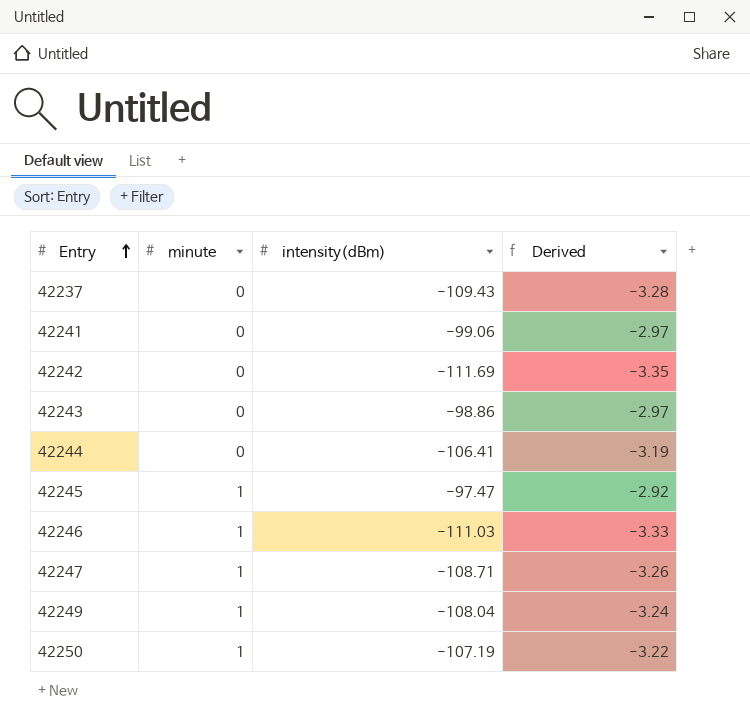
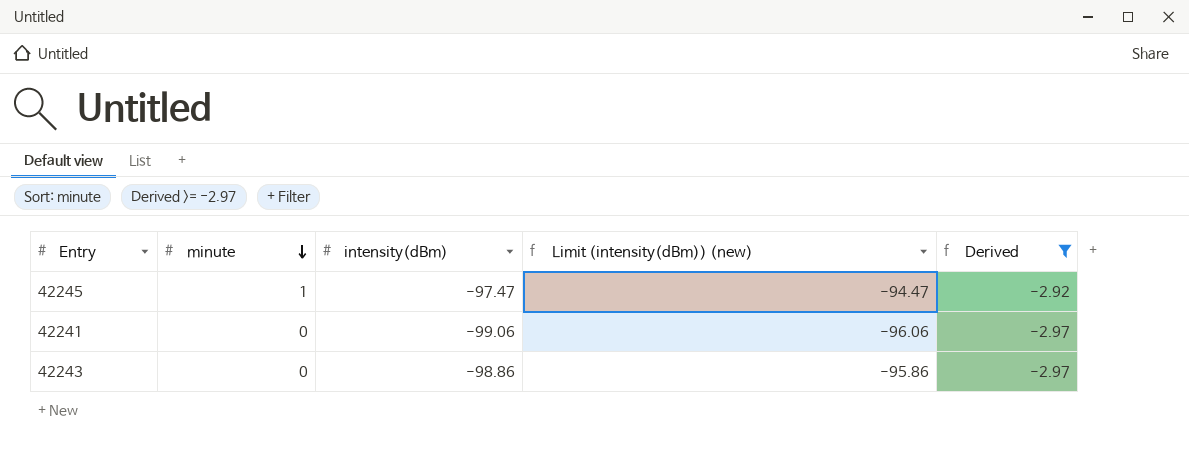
filter: none -> Derived >= -2.97
row order: Entry ascending -> minute descending
column Limit (intensity(dBm)) (new) | formula: none -> [intensity(dBm)] + 3

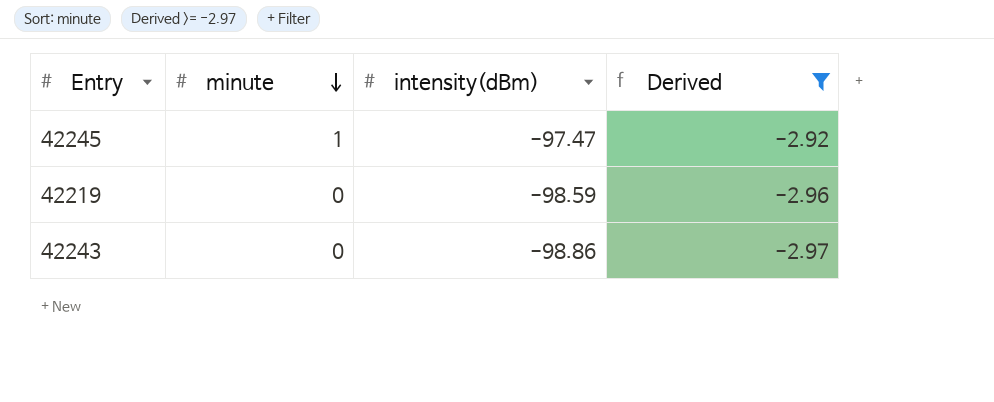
column Limit (intensity(dBm)) (new) | formula: [intensity(dBm)] + 3 -> none
row 42241: 0 | -99.06 | -96.06 | -2.97 -> none
row 42219: none -> 0 | -98.59 | -2.96

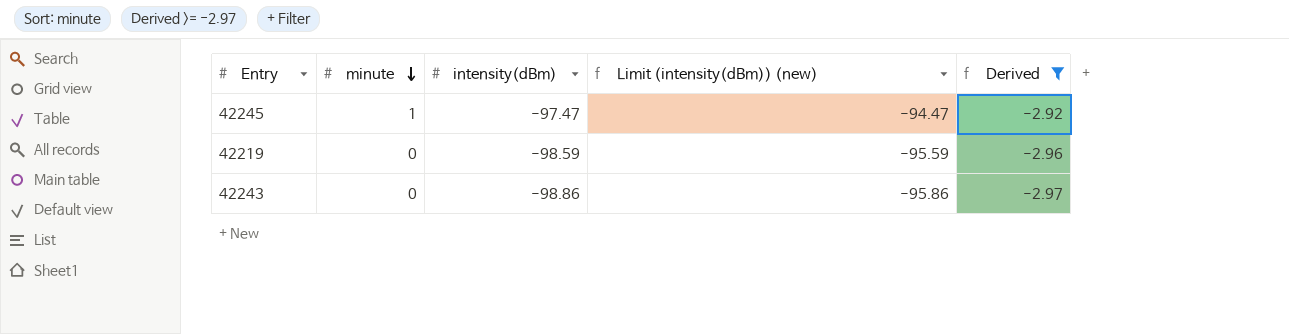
column Limit (intensity(dBm)) (new) | formula: none -> [intensity(dBm)] + 3

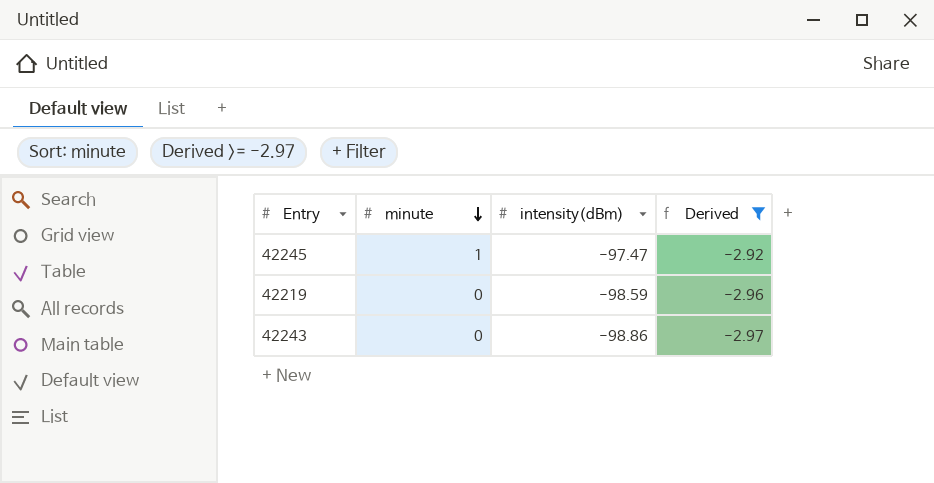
column Limit (intensity(dBm)) (new) | formula: [intensity(dBm)] + 3 -> none

